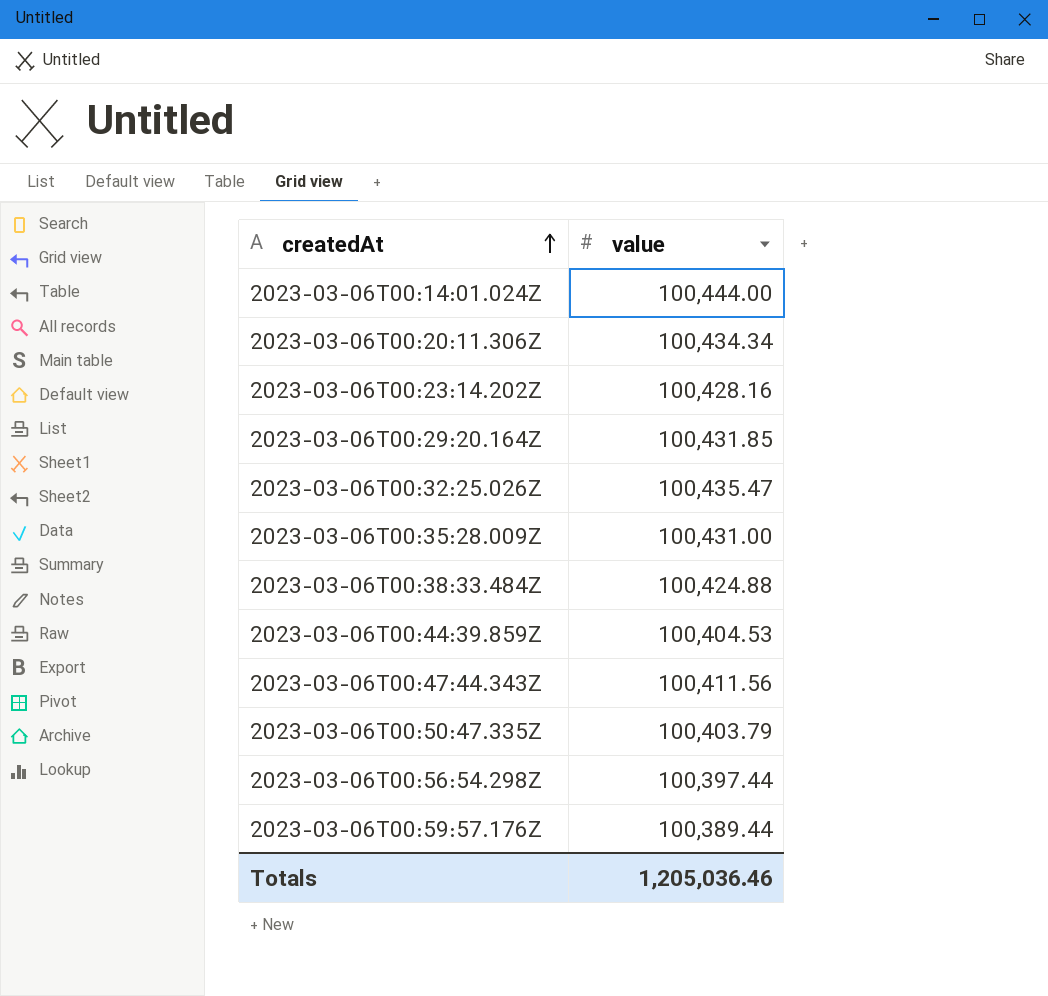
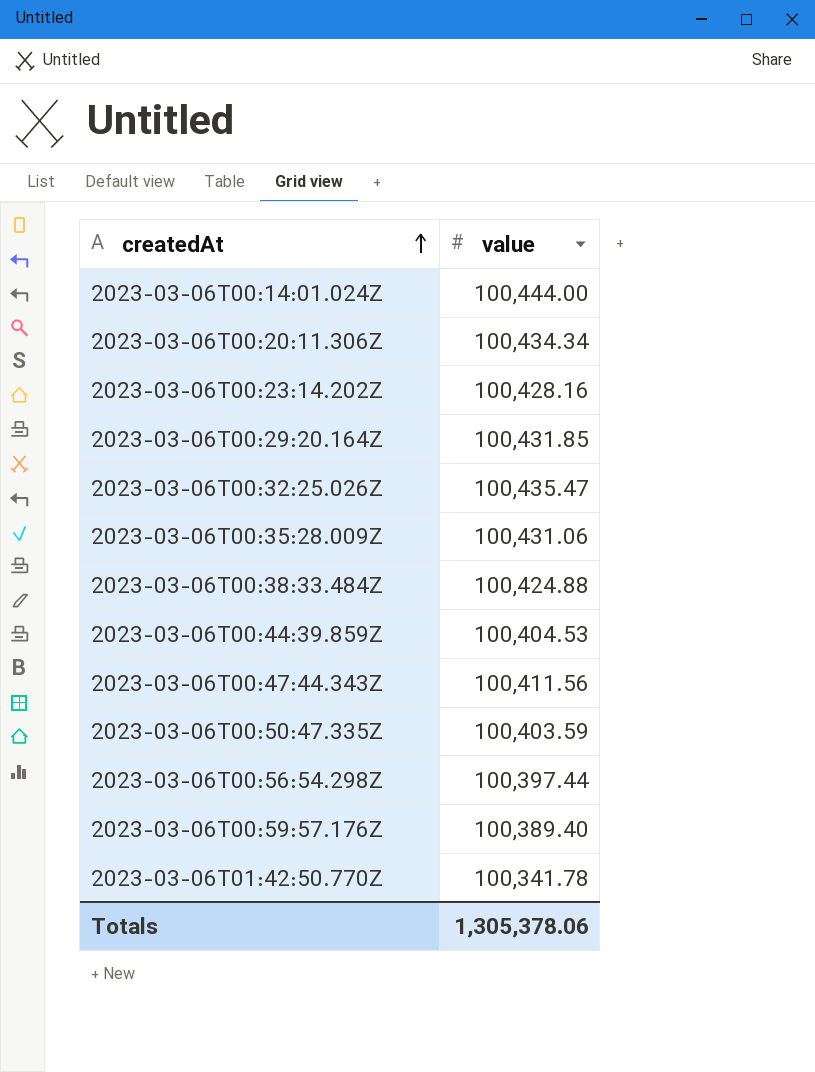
2023-03-06T00:35:28.009Z | value: 100,431.00 -> 100,431.06
2023-03-06T00:50:47.335Z | value: 100,403.79 -> 100,403.59
2023-03-06T00:59:57.176Z | value: 100,389.44 -> 100,389.40
row 2023-03-06T01:42:50.770Z: none -> 100,341.78
Totals | value: 1,205,036.46 -> 1,305,378.06

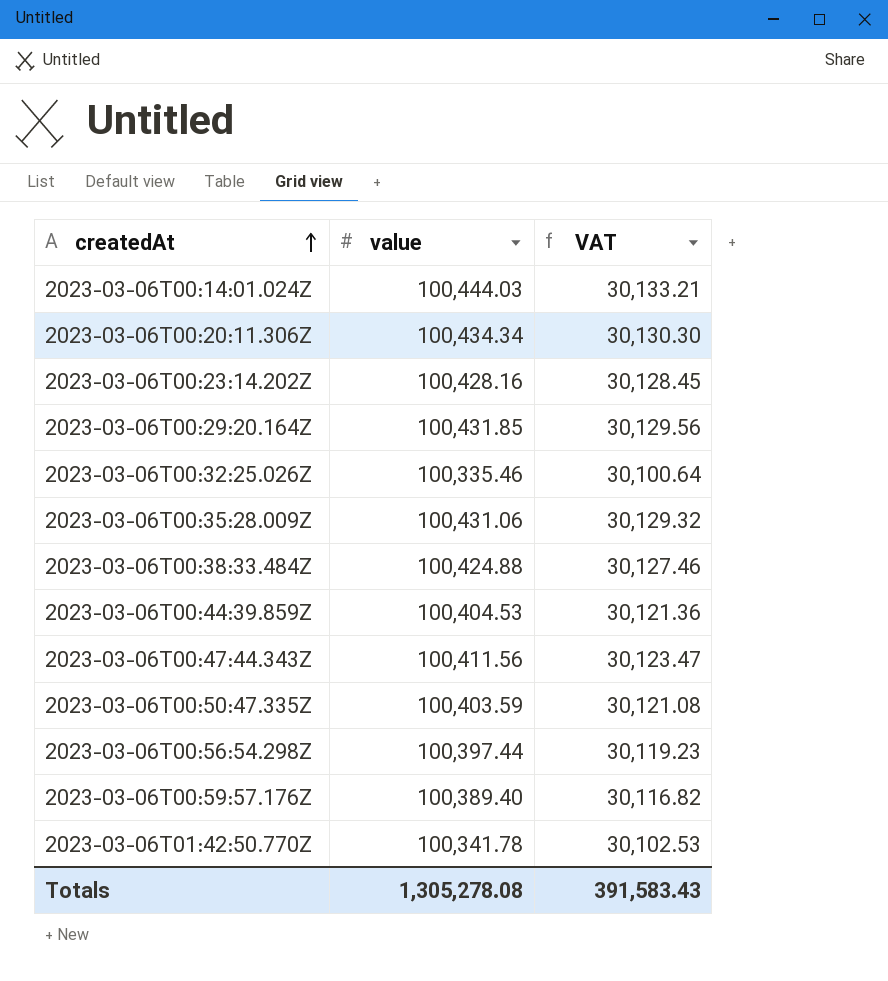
column VAT | formula: none -> [value] * 0.3
2023-03-06T00:14:01.024Z | value: 100,444.00 -> 100,444.03
2023-03-06T00:32:25.026Z | value: 100,435.47 -> 100,335.46
Totals | value: 1,305,378.06 -> 1,305,278.08

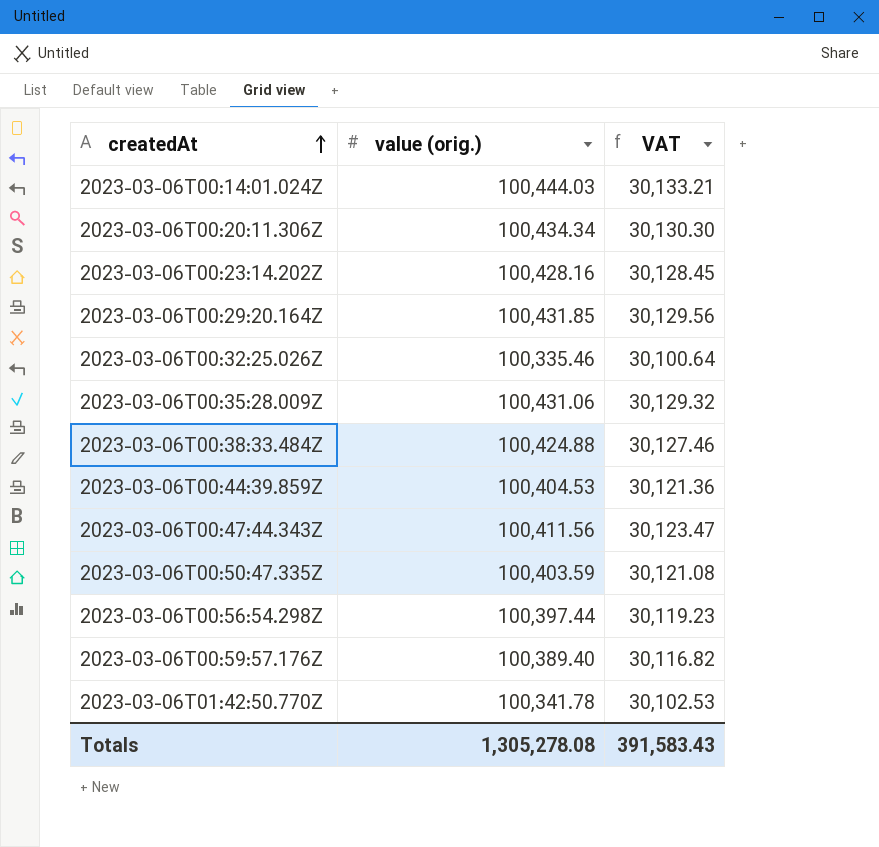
column name: value -> value (orig.)

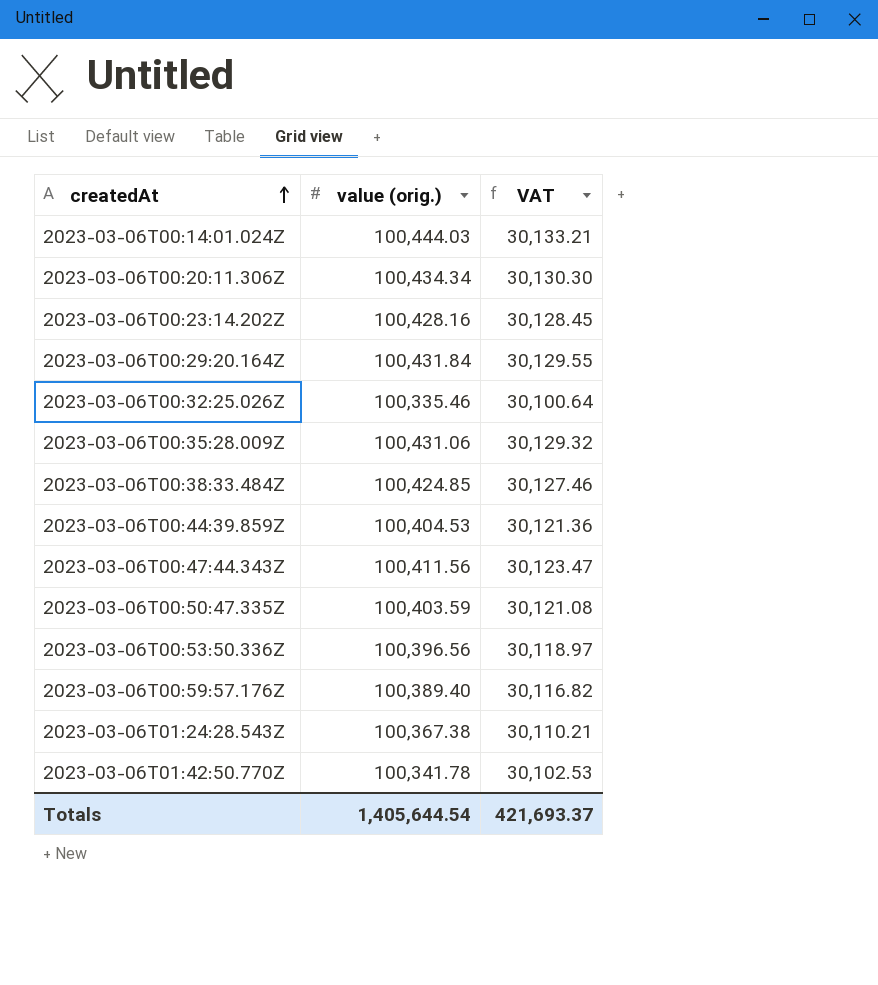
row 2023-03-06T00:56:54.298Z: 100,397.44 | 30,119.23 -> none
2023-03-06T00:29:20.164Z | value (orig.): 100,431.85 -> 100,431.84
2023-03-06T00:29:20.164Z | VAT: 30,129.56 -> 30,129.55
2023-03-06T00:38:33.484Z | value (orig.): 100,424.88 -> 100,424.85
row 2023-03-06T00:53:50.336Z: none -> 100,396.56 | 30,118.97
row 2023-03-06T01:24:28.543Z: none -> 100,367.38 | 30,110.21
Totals | value (orig.): 1,305,278.08 -> 1,405,644.54
Totals | VAT: 391,583.43 -> 421,693.37

